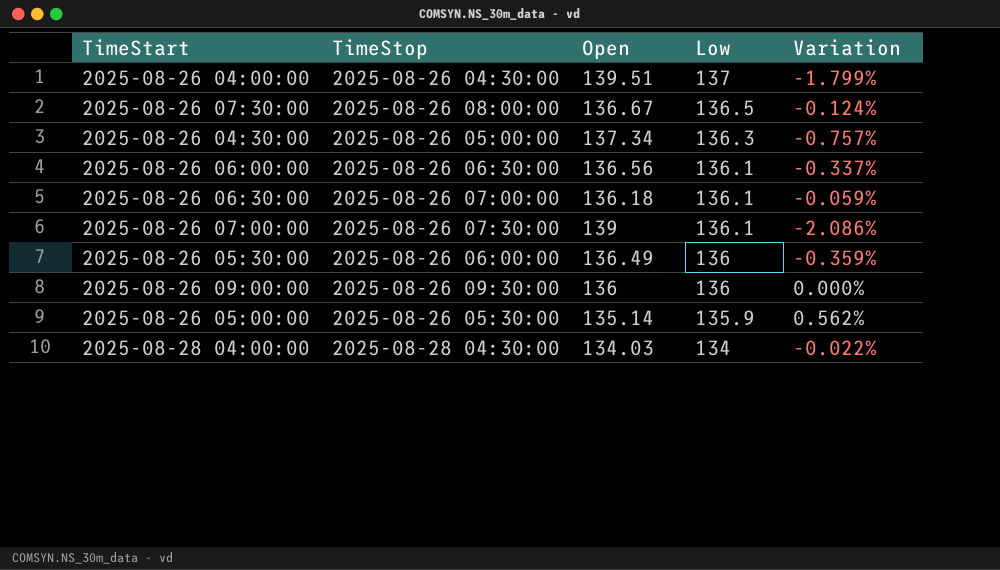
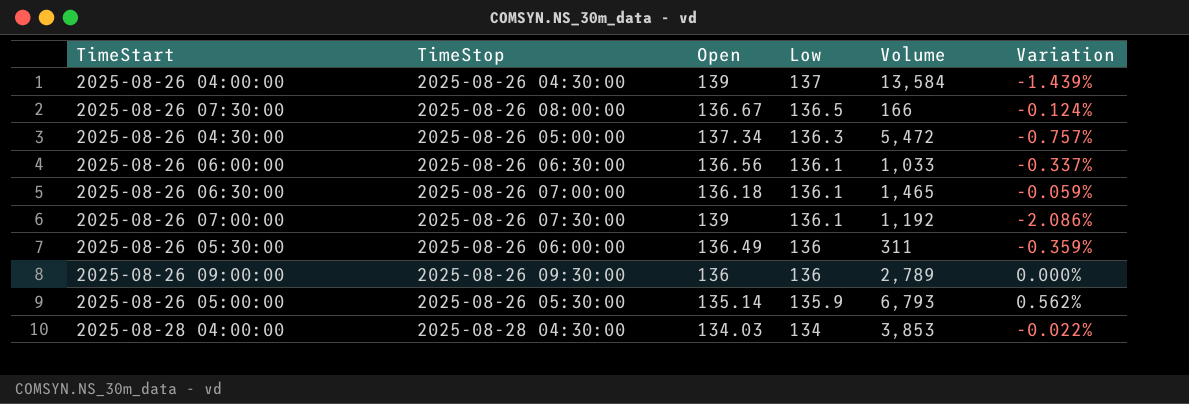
column Volume | position: none -> 5
2025-08-26 04:00:00 | Open: 139.51 -> 139
2025-08-26 04:00:00 | Variation: -1.799% -> -1.439%

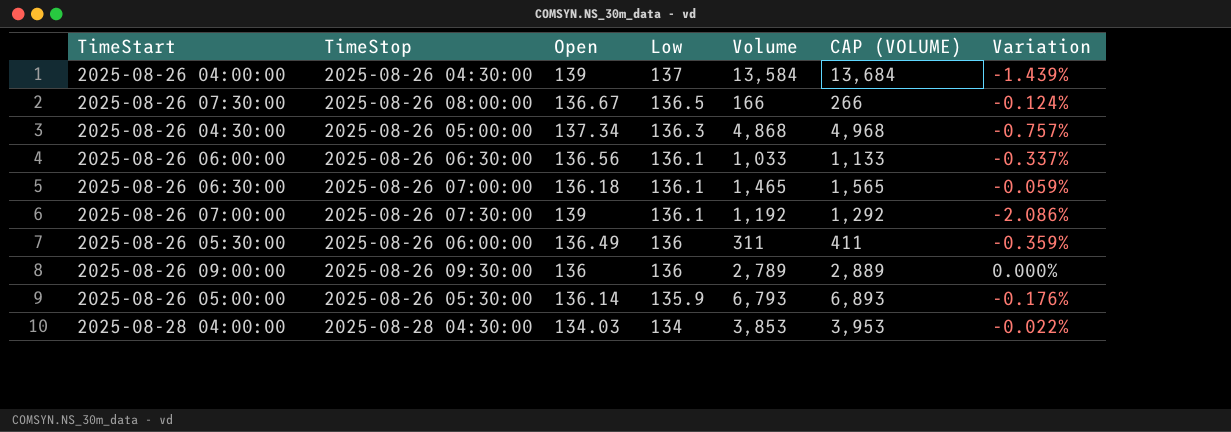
column CAP (VOLUME) | formula: none -> [Volume] + 100
2025-08-26 04:30:00 | Volume: 5,472 -> 4,868
2025-08-26 05:00:00 | Open: 135.14 -> 136.14
2025-08-26 05:00:00 | Variation: 0.562% -> -0.176%

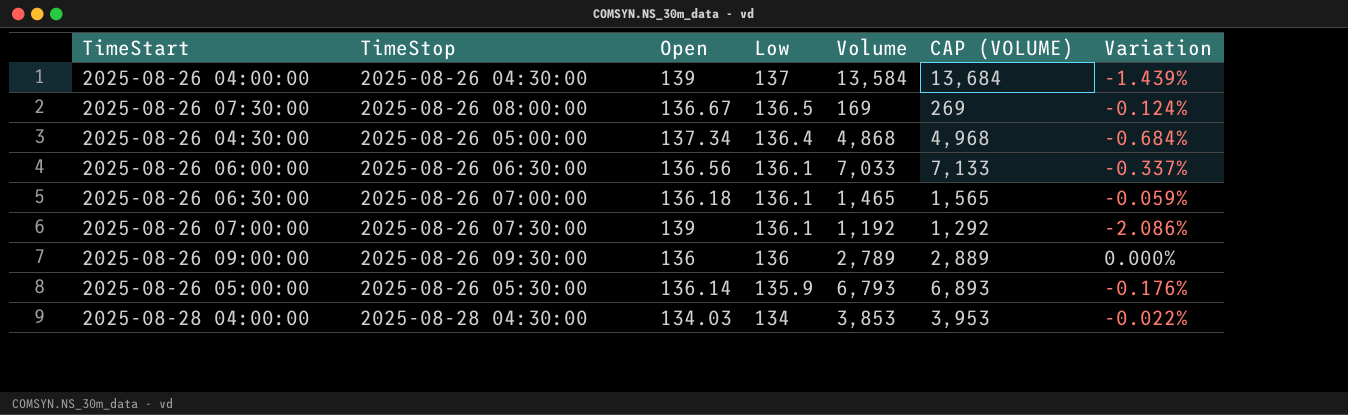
row 2025-08-26 05:30:00: 2025-08-26 06:00:00 | 136.49 | 136 | 311 | 411 | -0.359% -> none
2025-08-26 07:30:00 | Volume: 166 -> 169
2025-08-26 07:30:00 | CAP (VOLUME): 266 -> 269
2025-08-26 04:30:00 | Low: 136.3 -> 136.4
2025-08-26 04:30:00 | Variation: -0.757% -> -0.684%
2025-08-26 06:00:00 | Volume: 1,033 -> 7,033
2025-08-26 06:00:00 | CAP (VOLUME): 1,133 -> 7,133

